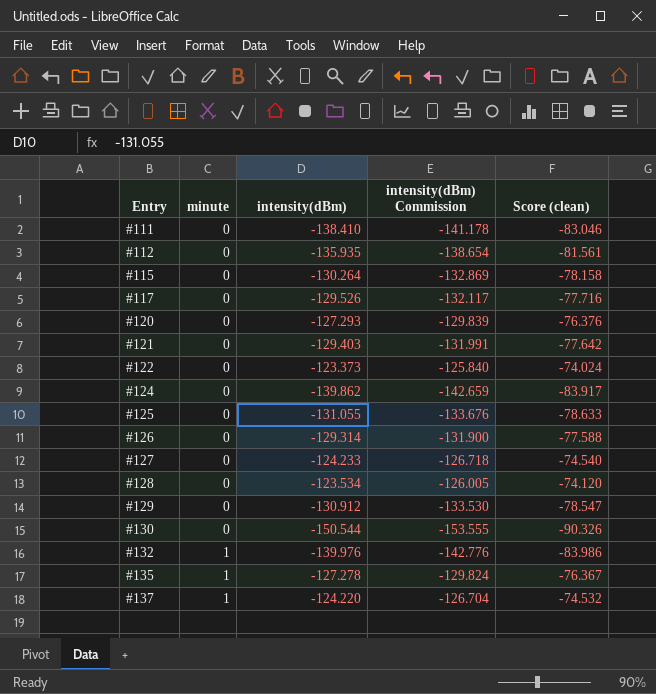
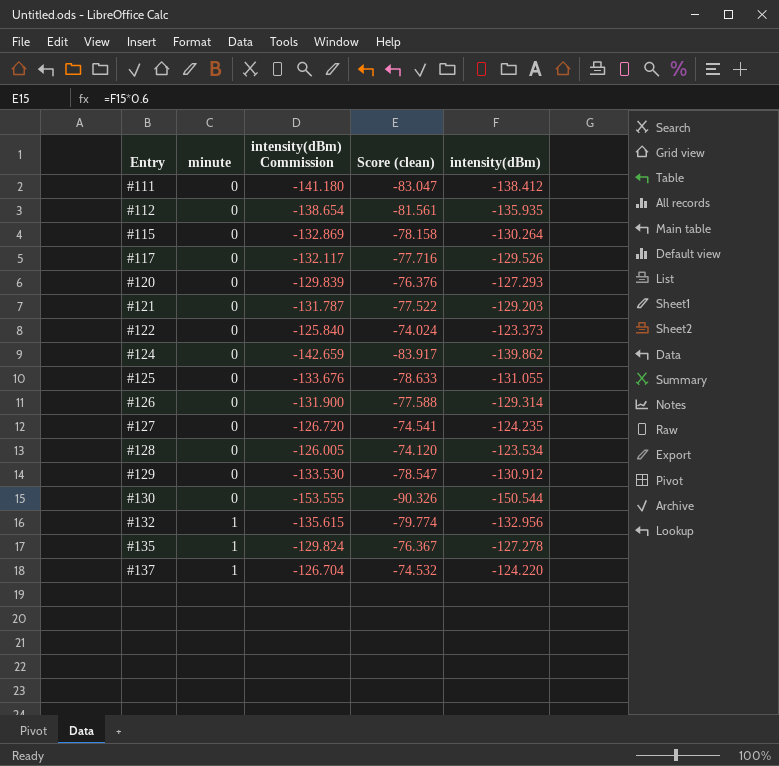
column intensity(dBm) | position: 3 -> 5
#111 | intensity(dBm) Commission: -141.178 -> -141.180
#111 | Score (clean): -83.046 -> -83.047
#111 | intensity(dBm): -138.410 -> -138.412
#121 | intensity(dBm) Commission: -131.991 -> -131.787
#121 | Score (clean): -77.642 -> -77.522
#121 | intensity(dBm): -129.403 -> -129.203
#127 | intensity(dBm) Commission: -126.718 -> -126.720
#127 | Score (clean): -74.540 -> -74.541
#127 | intensity(dBm): -124.233 -> -124.235
#132 | intensity(dBm) Commission: -142.776 -> -135.615
#132 | Score (clean): -83.986 -> -79.774
#132 | intensity(dBm): -139.976 -> -132.956

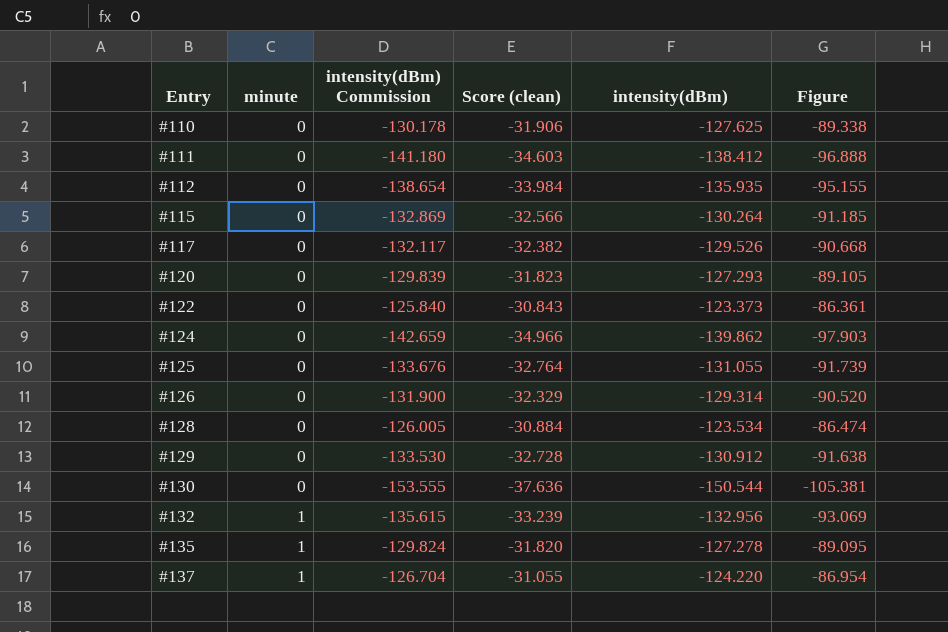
column Score (clean) | formula: [intensity(dBm)] * 0.6 -> [intensity(dBm)] * 0.25
column Figure | formula: none -> [intensity(dBm)] * 0.7
row #121: 0 | -131.787 | -77.522 | -129.203 -> none
row #127: 0 | -126.720 | -74.541 | -124.235 -> none
row #110: none -> 0 | -130.178 | -31.906 | -127.625 | -89.338

